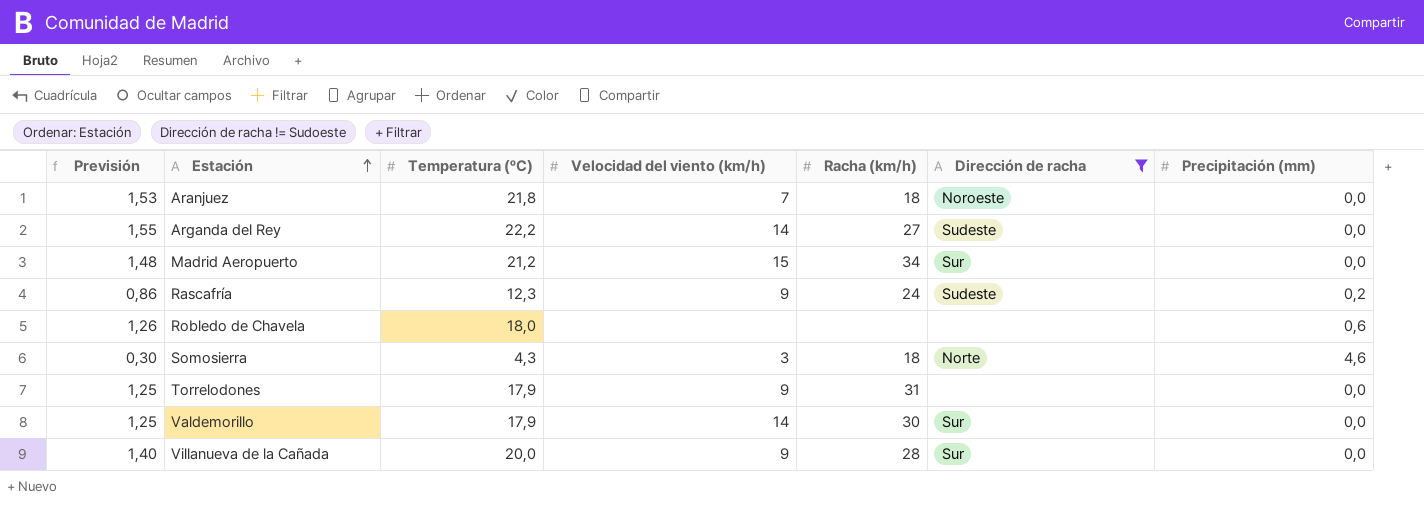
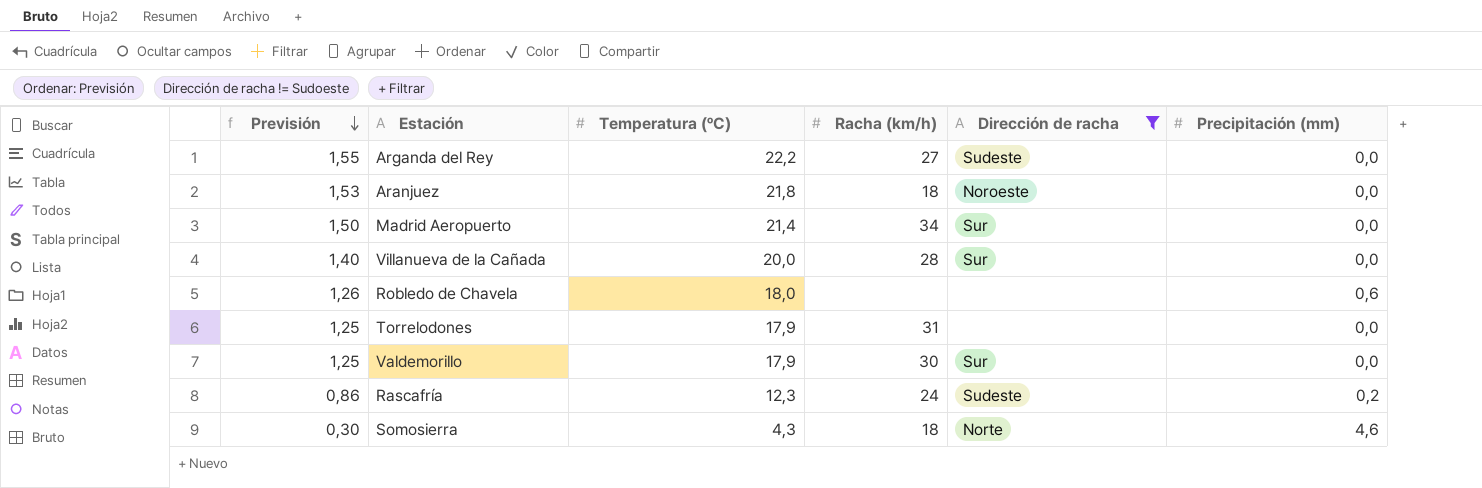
row order: Estación ascending -> Previsión descending
column Velocidad del viento (km/h) | position: 4 -> none
Madrid Aeropuerto | Previsión: 1,48 -> 1,50
Madrid Aeropuerto | Temperatura (ºC): 21,2 -> 21,4

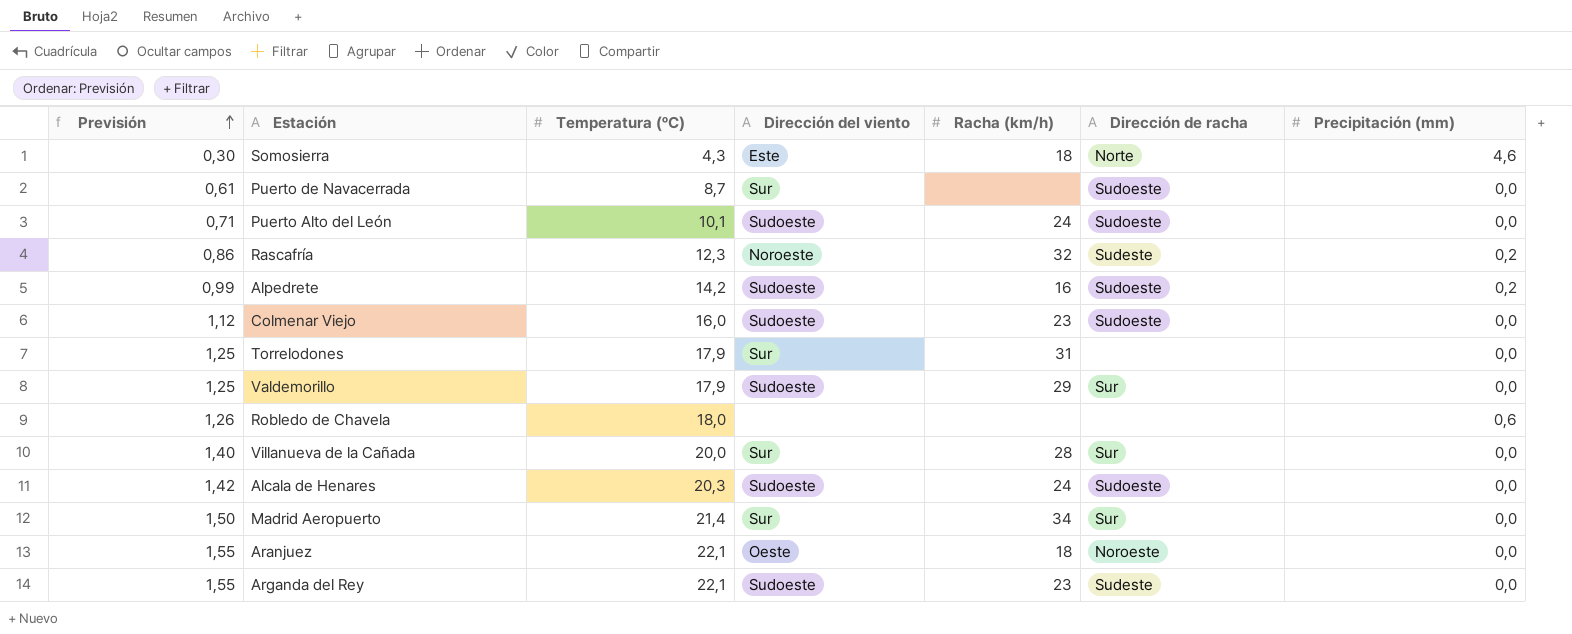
filter: Dirección de racha != Sudoeste -> none
row order: Previsión descending -> Previsión ascending
column Dirección del viento | position: none -> 4
Rascafría | Racha (km/h): 24 -> 32
Valdemorillo | Racha (km/h): 30 -> 29
Aranjuez | Previsión: 1,53 -> 1,55
Aranjuez | Temperatura (ºC): 21,8 -> 22,1
Arganda del Rey | Temperatura (ºC): 22,2 -> 22,1
Arganda del Rey | Racha (km/h): 27 -> 23

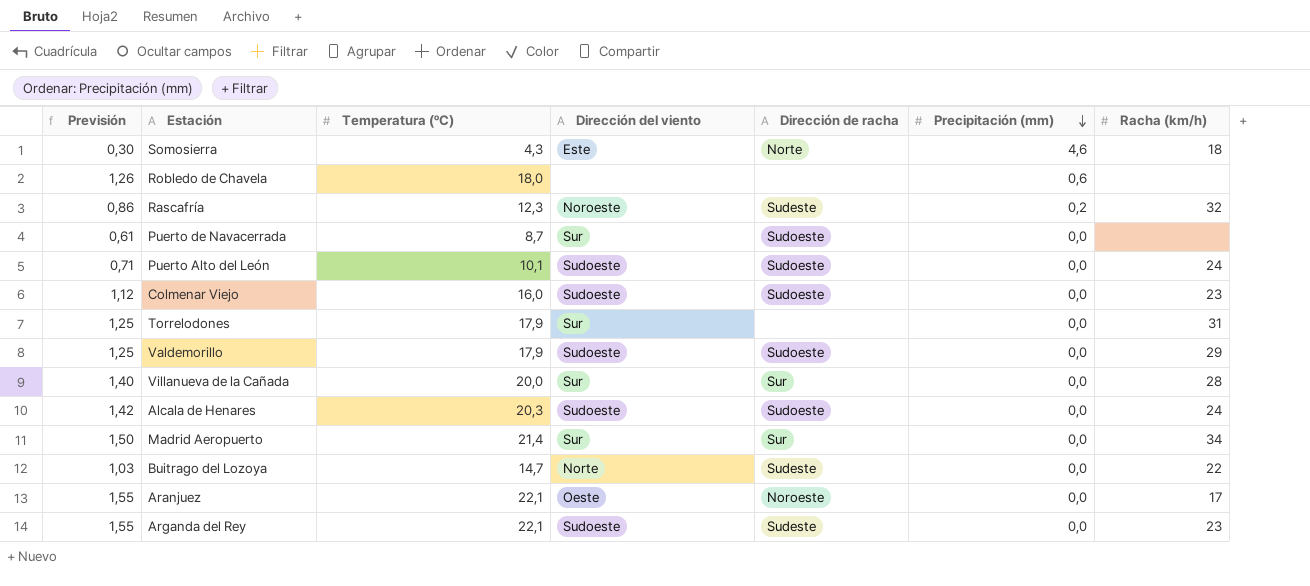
row order: Previsión ascending -> Precipitación (mm) descending
column Racha (km/h) | position: 5 -> 7
row Alpedrete: 0,99 | 14,2 | Sudoeste | 16 | Sudoeste | 0,2 -> none
Valdemorillo | Dirección de racha: Sur -> Sudoeste
row Buitrago del Lozoya: none -> 1,03 | 14,7 | Norte | Sudeste | 0,0 | 22
Aranjuez | Racha (km/h): 18 -> 17

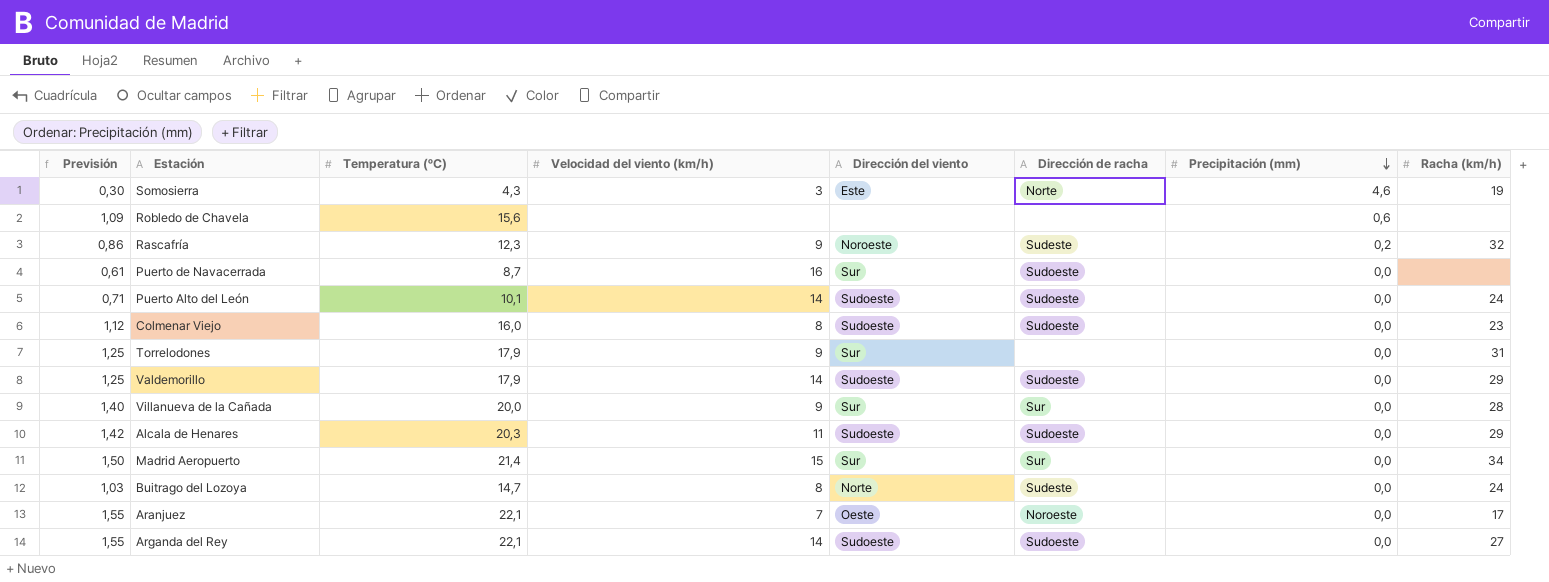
column Velocidad del viento (km/h) | position: none -> 4
Somosierra | Racha (km/h): 18 -> 19
Robledo de Chavela | Previsión: 1,26 -> 1,09
Robledo de Chavela | Temperatura (ºC): 18,0 -> 15,6
Alcala de Henares | Racha (km/h): 24 -> 29
Buitrago del Lozoya | Racha (km/h): 22 -> 24
Arganda del Rey | Dirección de racha: Sudeste -> Sudoeste
Arganda del Rey | Racha (km/h): 23 -> 27

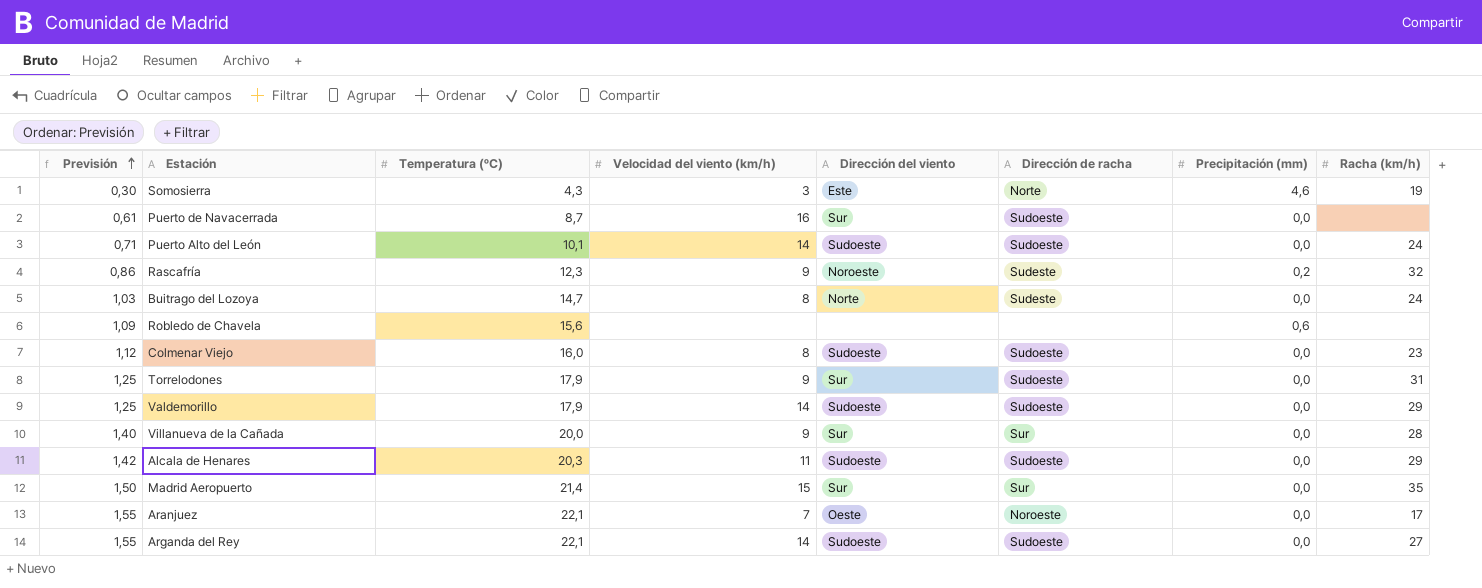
row order: Precipitación (mm) descending -> Previsión ascending
Torrelodones | Dirección de racha: none -> Sudoeste
Madrid Aeropuerto | Racha (km/h): 34 -> 35

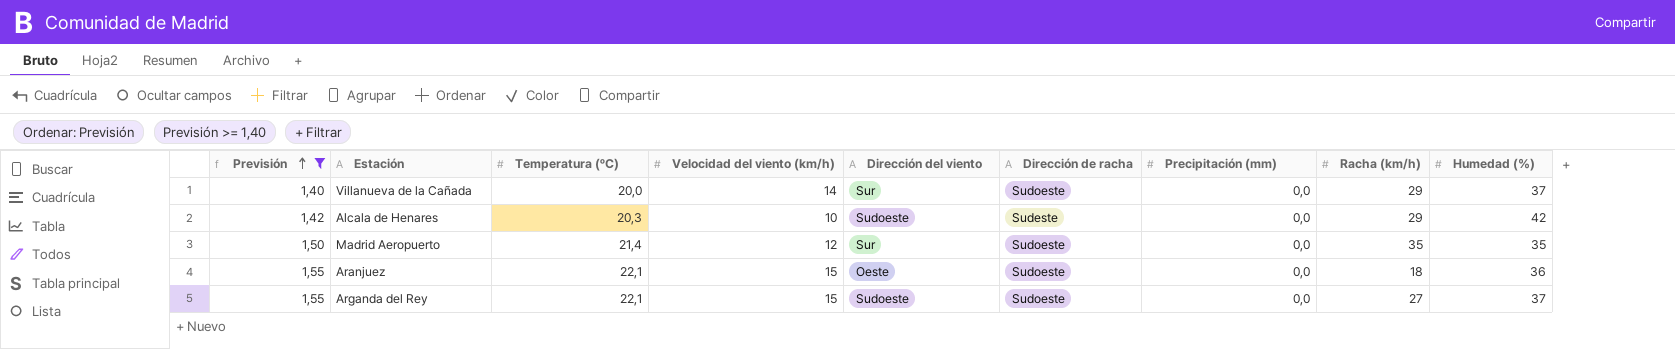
filter: none -> Previsión >= 1,40
column Humedad (%) | position: none -> 9
Villanueva de la Cañada | Velocidad del viento (km/h): 9 -> 14
Villanueva de la Cañada | Dirección de racha: Sur -> Sudoeste
Villanueva de la Cañada | Racha (km/h): 28 -> 29
Alcala de Henares | Velocidad del viento (km/h): 11 -> 10
Alcala de Henares | Dirección de racha: Sudoeste -> Sudeste
Madrid Aeropuerto | Velocidad del viento (km/h): 15 -> 12
Madrid Aeropuerto | Dirección de racha: Sur -> Sudoeste
Aranjuez | Velocidad del viento (km/h): 7 -> 15
Aranjuez | Dirección de racha: Noroeste -> Sudoeste
Aranjuez | Racha (km/h): 17 -> 18
Arganda del Rey | Velocidad del viento (km/h): 14 -> 15

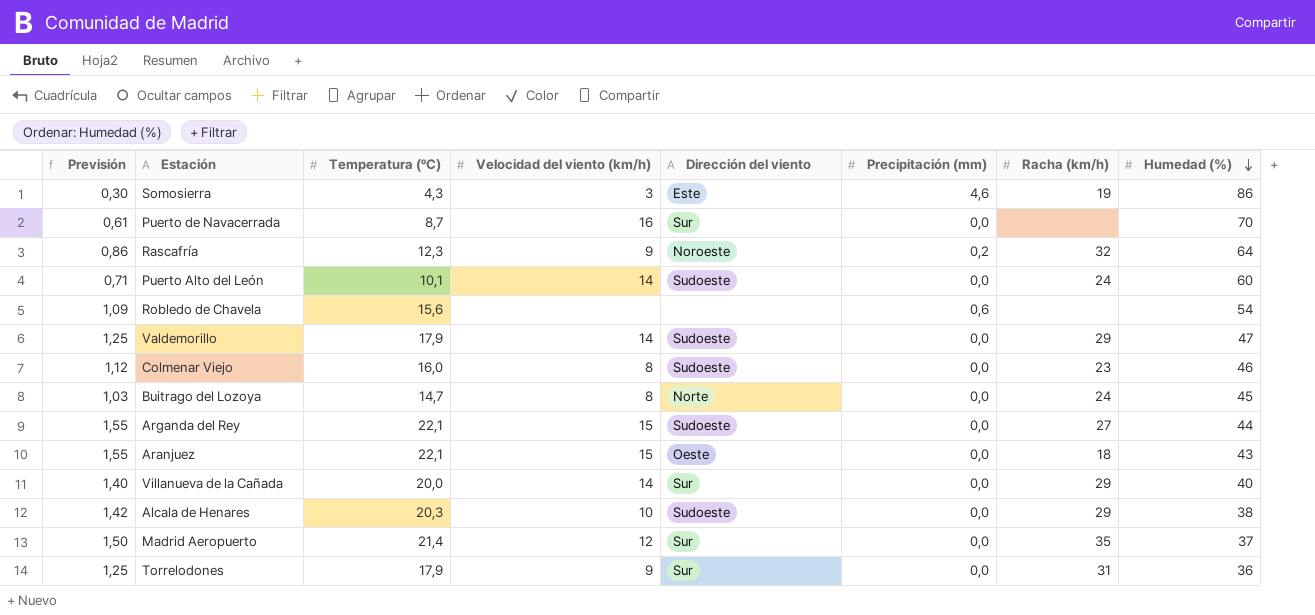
filter: Previsión >= 1,40 -> none
row order: Previsión ascending -> Humedad (%) descending
column Dirección de racha | position: 6 -> none
Arganda del Rey | Humedad (%): 37 -> 44
Aranjuez | Humedad (%): 36 -> 43
Villanueva de la Cañada | Humedad (%): 37 -> 40
Alcala de Henares | Humedad (%): 42 -> 38
Madrid Aeropuerto | Humedad (%): 35 -> 37

